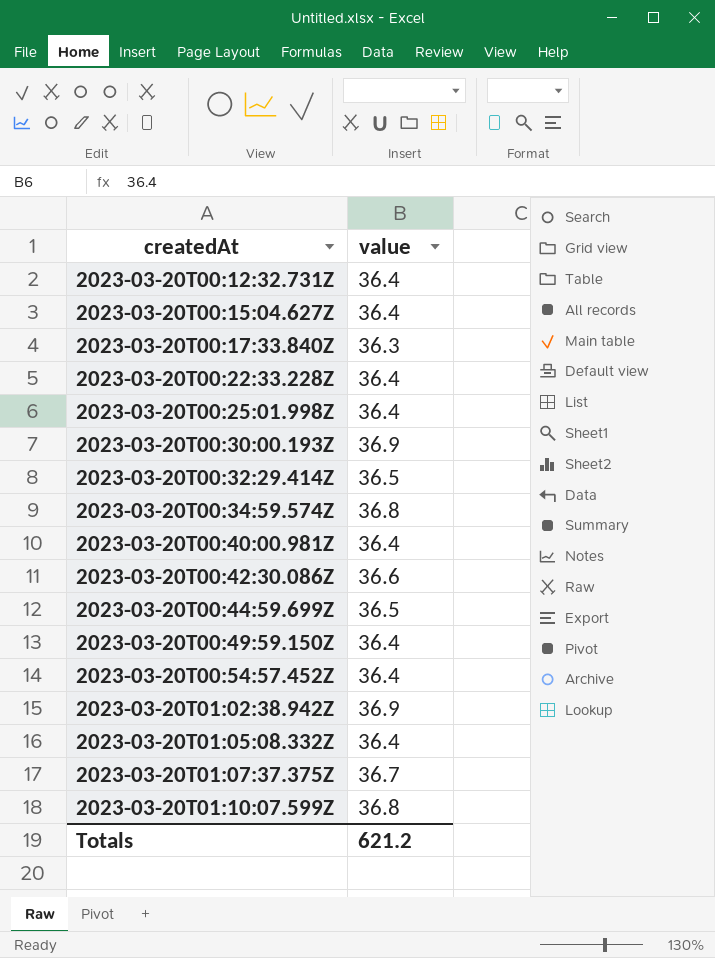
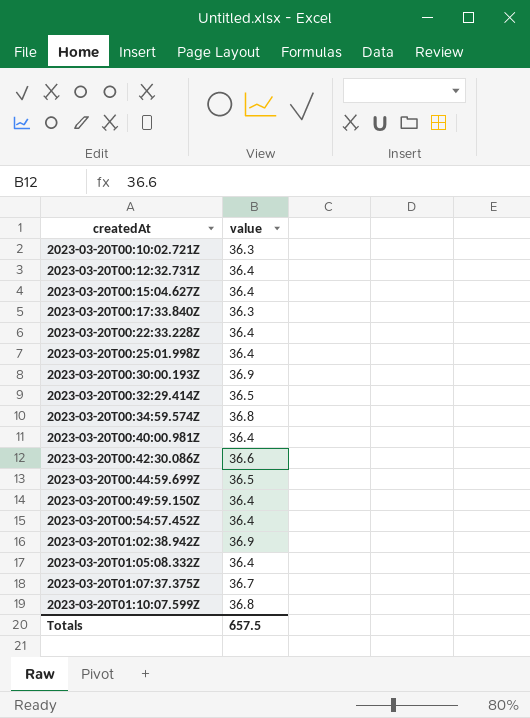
row 2023-03-20T00:10:02.721Z: none -> 36.3
Totals | value: 621.2 -> 657.5

